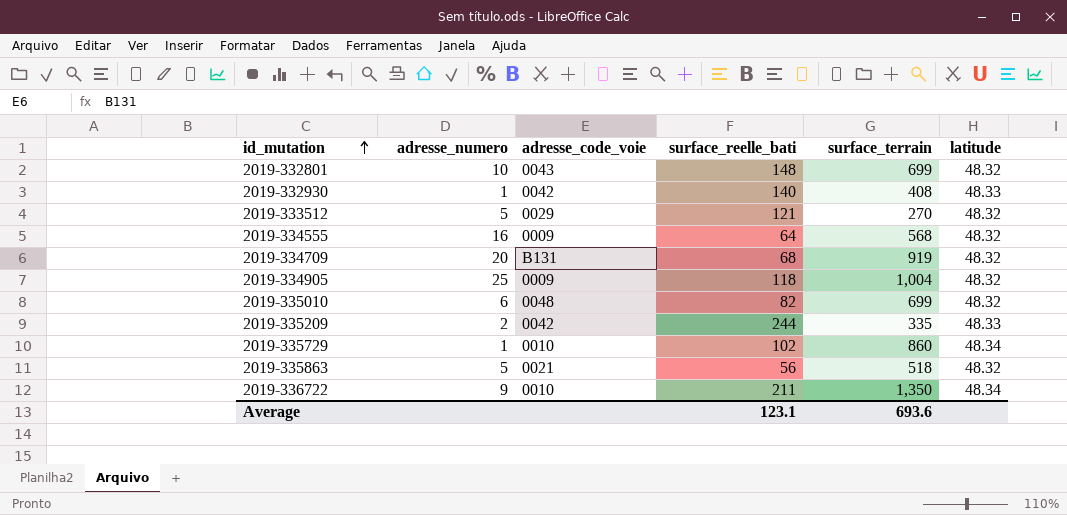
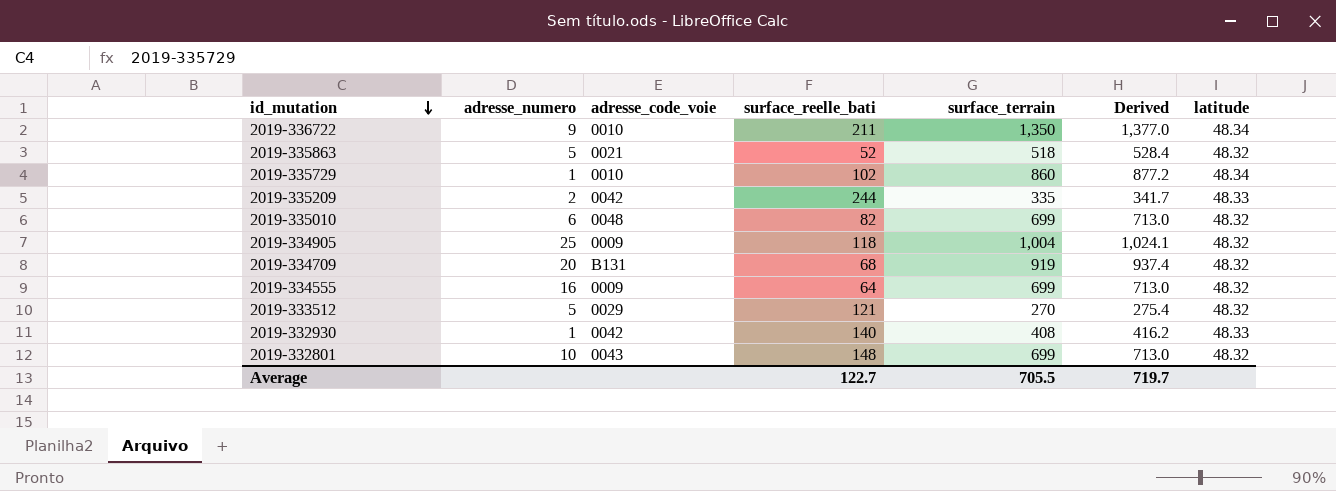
row order: id_mutation ascending -> id_mutation descending
column Derived | formula: none -> [surface_terrain] * 1.02
2019-335863 | surface_reelle_bati: 56 -> 52
2019-334555 | surface_terrain: 568 -> 699
Average | surface_reelle_bati: 123.1 -> 122.7
Average | surface_terrain: 693.6 -> 705.5

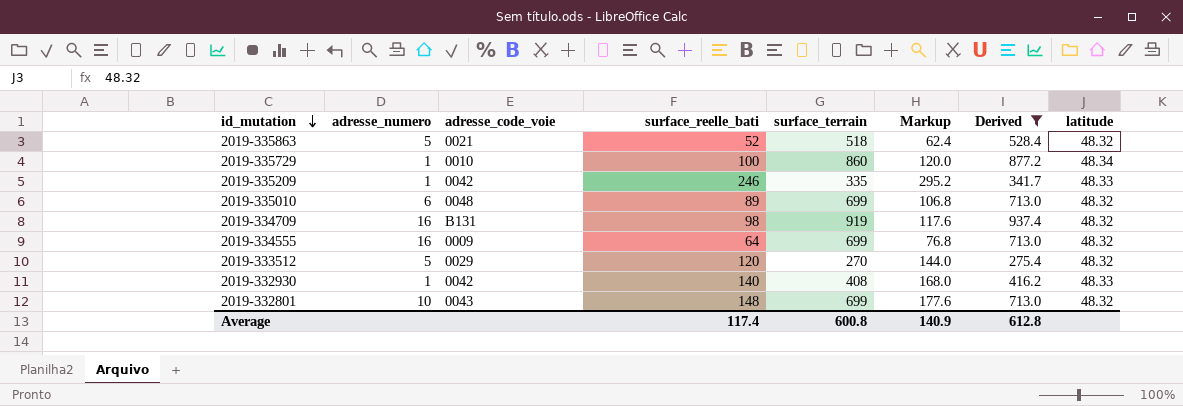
filter: none -> Derived <= 937.4
column Markup | formula: none -> [surface_reelle_bati] * 1.2
2019-335729 | surface_reelle_bati: 102 -> 100
2019-335209 | adresse_numero: 2 -> 1
2019-335209 | surface_reelle_bati: 244 -> 246
2019-335010 | surface_reelle_bati: 82 -> 89
2019-334709 | adresse_numero: 20 -> 16
2019-334709 | surface_reelle_bati: 68 -> 98
2019-333512 | surface_reelle_bati: 121 -> 120
Average | surface_reelle_bati: 122.7 -> 117.4
Average | surface_terrain: 705.5 -> 600.8
Average | Derived: 719.7 -> 612.8

